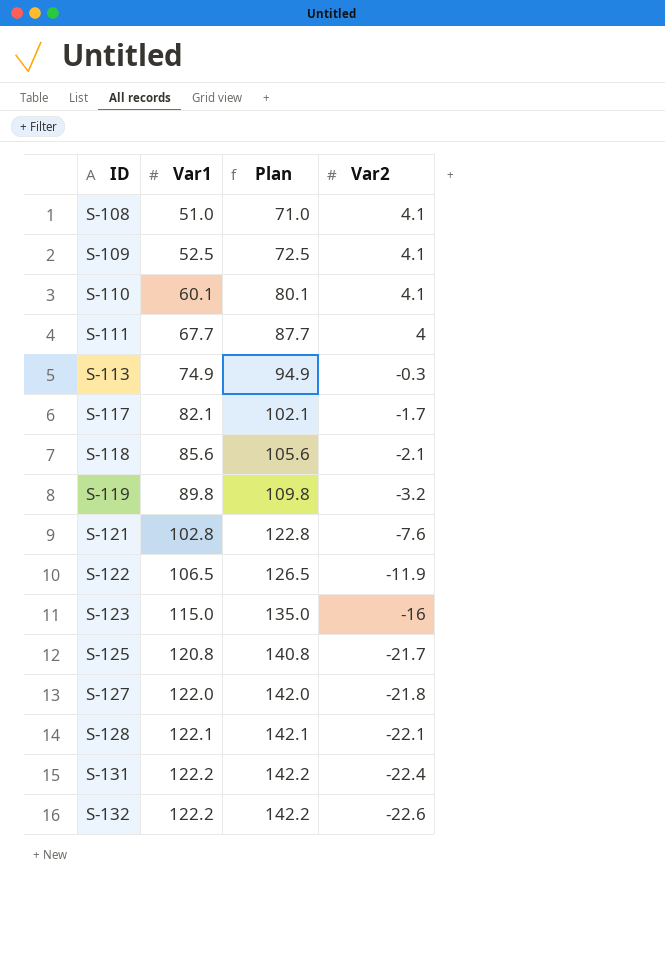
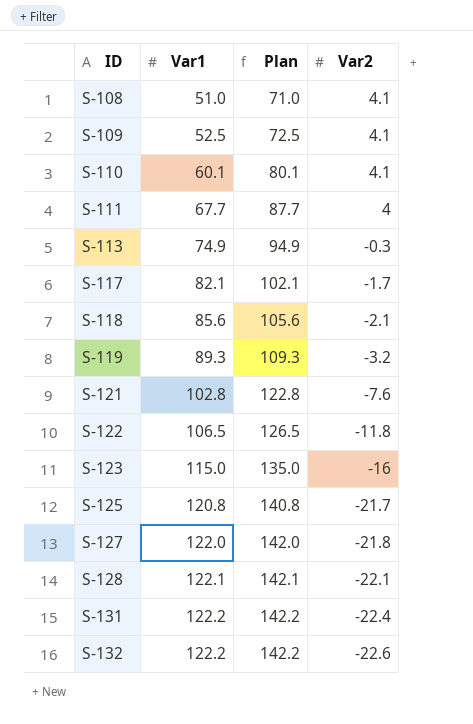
S-119 | Var1: 89.8 -> 89.3
S-119 | Plan: 109.8 -> 109.3
S-122 | Var2: -11.9 -> -11.8

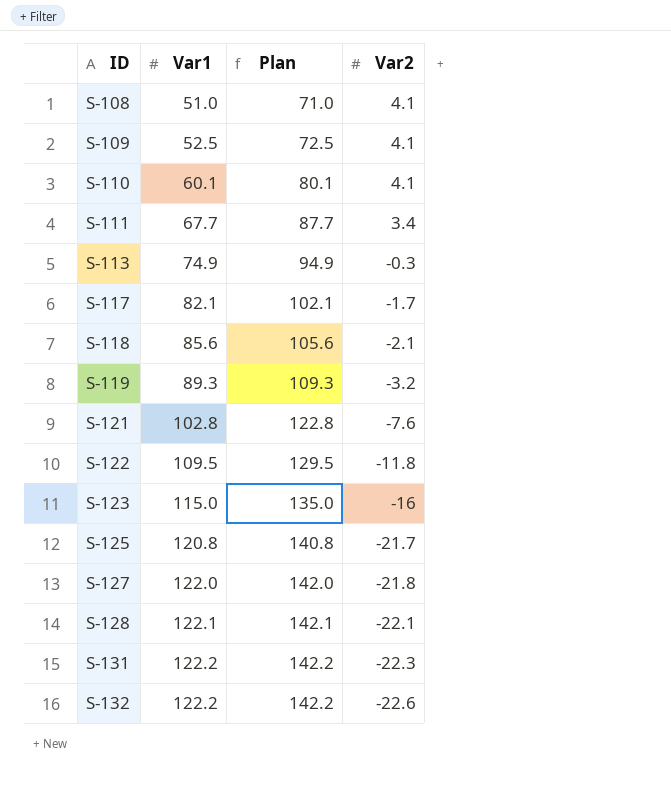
S-111 | Var2: 4 -> 3.4
S-122 | Var1: 106.5 -> 109.5
S-122 | Plan: 126.5 -> 129.5
S-131 | Var2: -22.4 -> -22.3

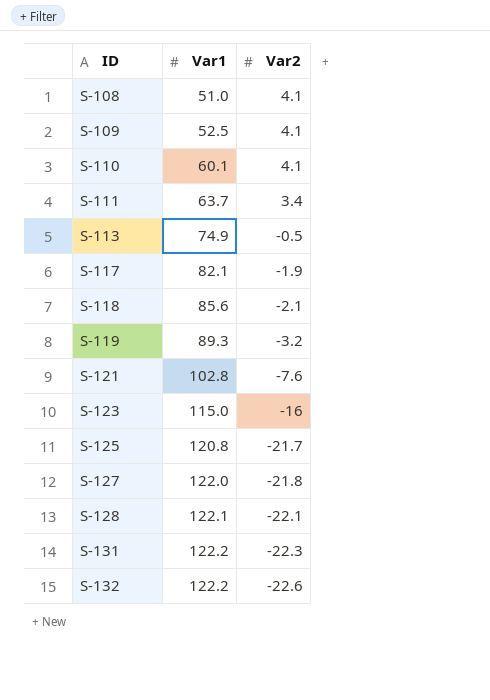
column Plan | formula: [Var1] + 20 -> none
row S-122: 109.5 | 129.5 | -11.8 -> none
S-111 | Var1: 67.7 -> 63.7
S-113 | Var2: -0.3 -> -0.5
S-117 | Var2: -1.7 -> -1.9

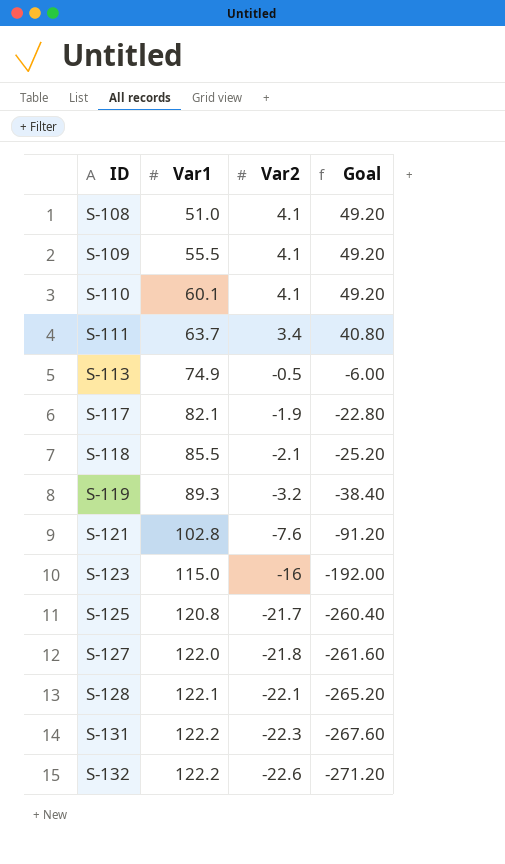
column Goal | formula: none -> [Var2] * 12
S-109 | Var1: 52.5 -> 55.5
S-118 | Var1: 85.6 -> 85.5

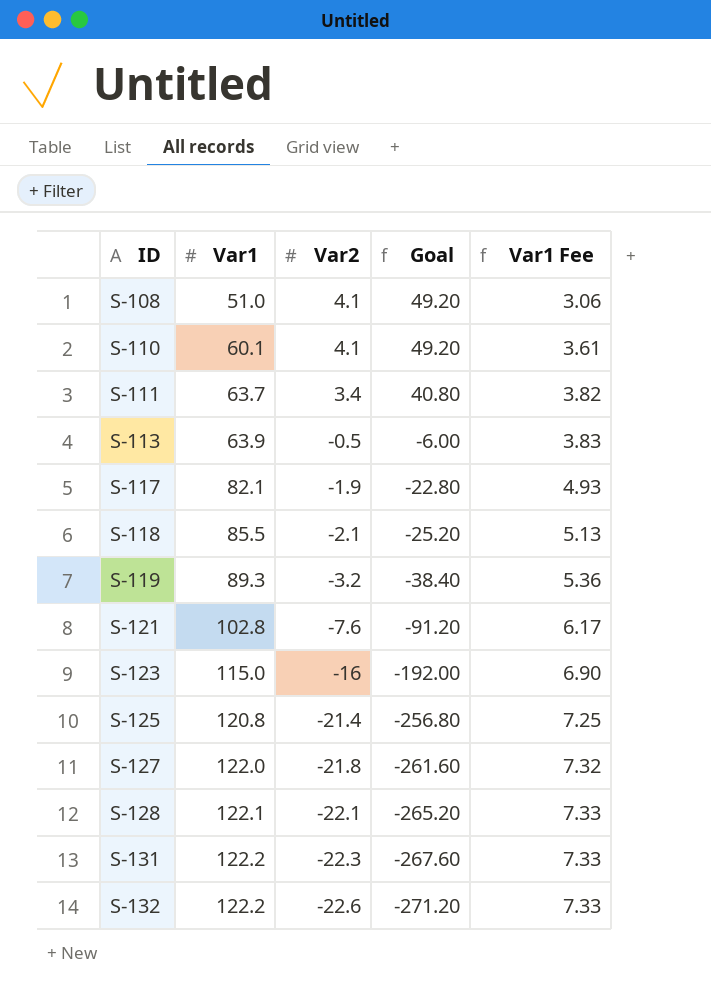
column Var1 Fee | formula: none -> [Var1] * 0.06
row S-109: 55.5 | 4.1 | 49.20 -> none
S-113 | Var1: 74.9 -> 63.9
S-125 | Var2: -21.7 -> -21.4
S-125 | Goal: -260.40 -> -256.80

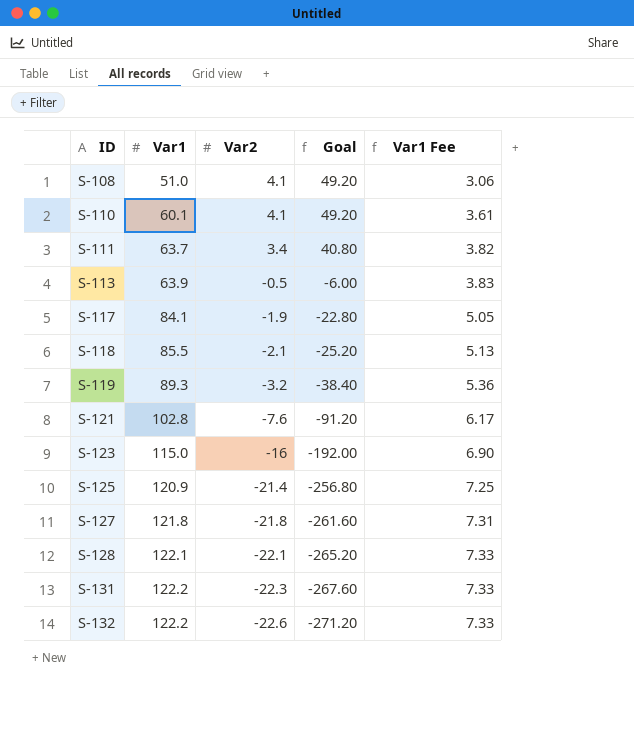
S-117 | Var1: 82.1 -> 84.1
S-117 | Var1 Fee: 4.93 -> 5.05
S-125 | Var1: 120.8 -> 120.9
S-127 | Var1: 122.0 -> 121.8
S-127 | Var1 Fee: 7.32 -> 7.31

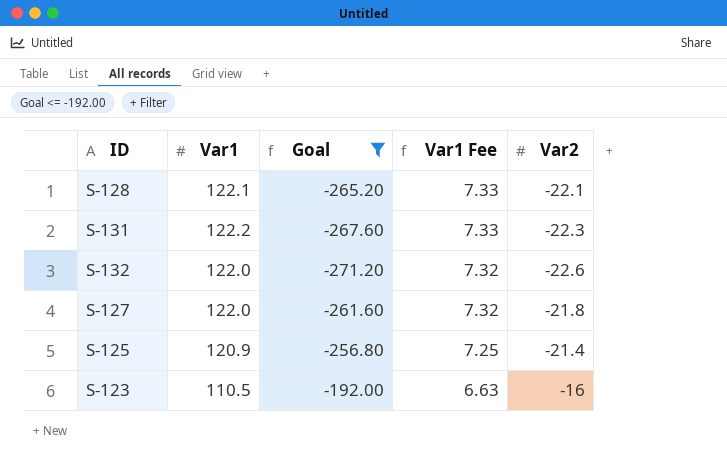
filter: none -> Goal <= -192.00
row order: ID ascending -> Var1 Fee descending
column Var2 | position: 3 -> 5
S-132 | Var1: 122.2 -> 122.0
S-132 | Var1 Fee: 7.33 -> 7.32
S-127 | Var1: 121.8 -> 122.0
S-127 | Var1 Fee: 7.31 -> 7.32
S-123 | Var1: 115.0 -> 110.5
S-123 | Var1 Fee: 6.90 -> 6.63

